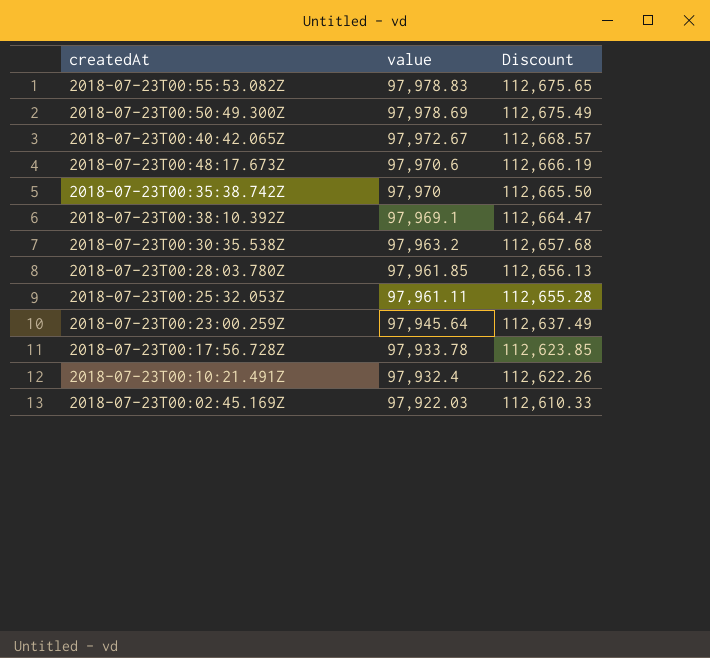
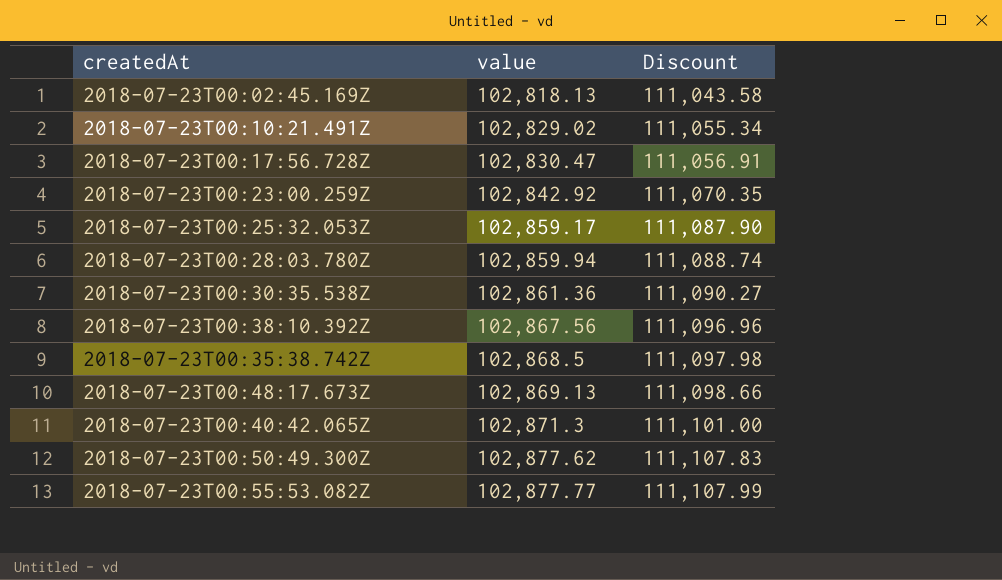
row order: value descending -> value ascending
column Discount | formula: [value] * 1.15 -> [value] * 1.08
2018-07-23T00:02:45.169Z | value: 97,922.03 -> 102,818.13
2018-07-23T00:10:21.491Z | value: 97,932.4 -> 102,829.02
2018-07-23T00:17:56.728Z | value: 97,933.78 -> 102,830.47
2018-07-23T00:23:00.259Z | value: 97,945.64 -> 102,842.92
2018-07-23T00:25:32.053Z | value: 97,961.11 -> 102,859.17
2018-07-23T00:28:03.780Z | value: 97,961.85 -> 102,859.94
2018-07-23T00:30:35.538Z | value: 97,963.2 -> 102,861.36
2018-07-23T00:38:10.392Z | value: 97,969.1 -> 102,867.56
2018-07-23T00:35:38.742Z | value: 97,970 -> 102,868.5
2018-07-23T00:48:17.673Z | value: 97,970.6 -> 102,869.13
2018-07-23T00:40:42.065Z | value: 97,972.67 -> 102,871.3
2018-07-23T00:50:49.300Z | value: 97,978.69 -> 102,877.62
2018-07-23T00:55:53.082Z | value: 97,978.83 -> 102,877.77

